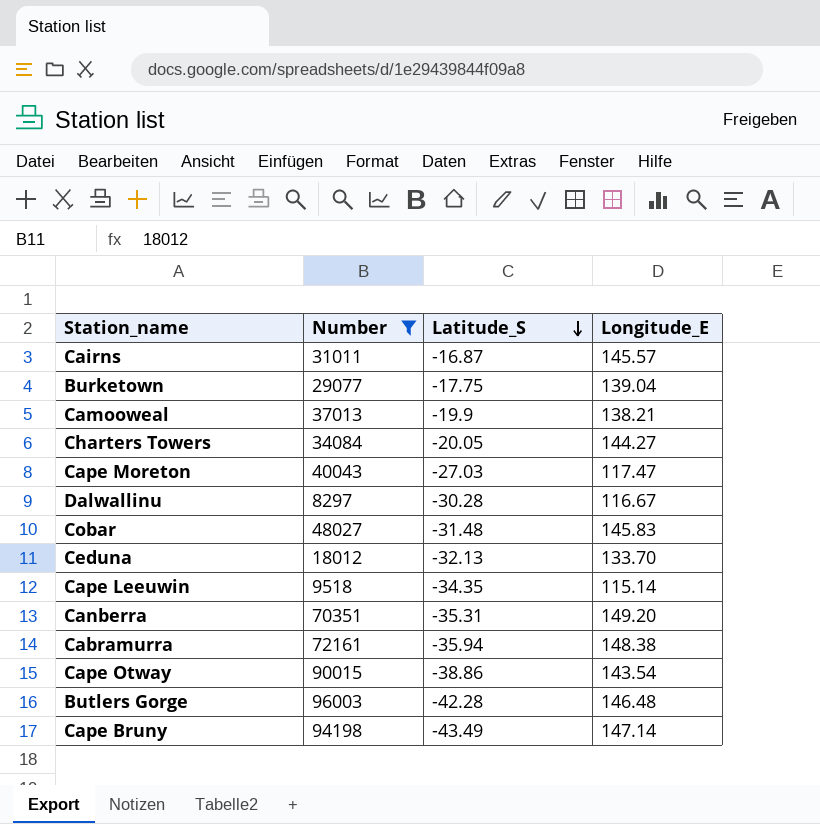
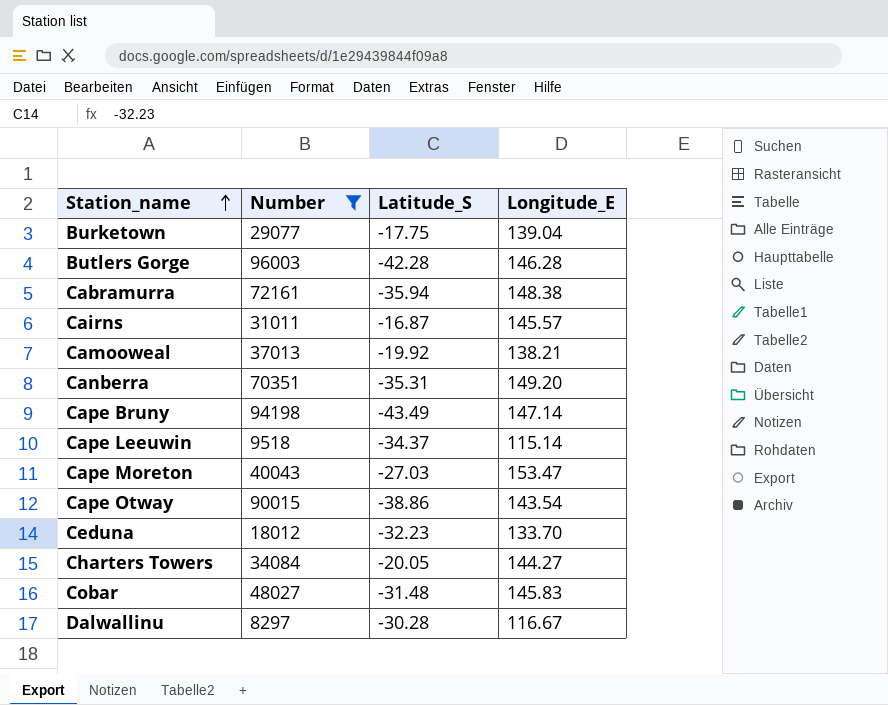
row order: Latitude_S descending -> Station_name ascending
Butlers Gorge | Longitude_E: 146.48 -> 146.28
Camooweal | Latitude_S: -19.9 -> -19.92
Cape Leeuwin | Latitude_S: -34.35 -> -34.37
Cape Moreton | Longitude_E: 117.47 -> 153.47
Ceduna | Latitude_S: -32.13 -> -32.23

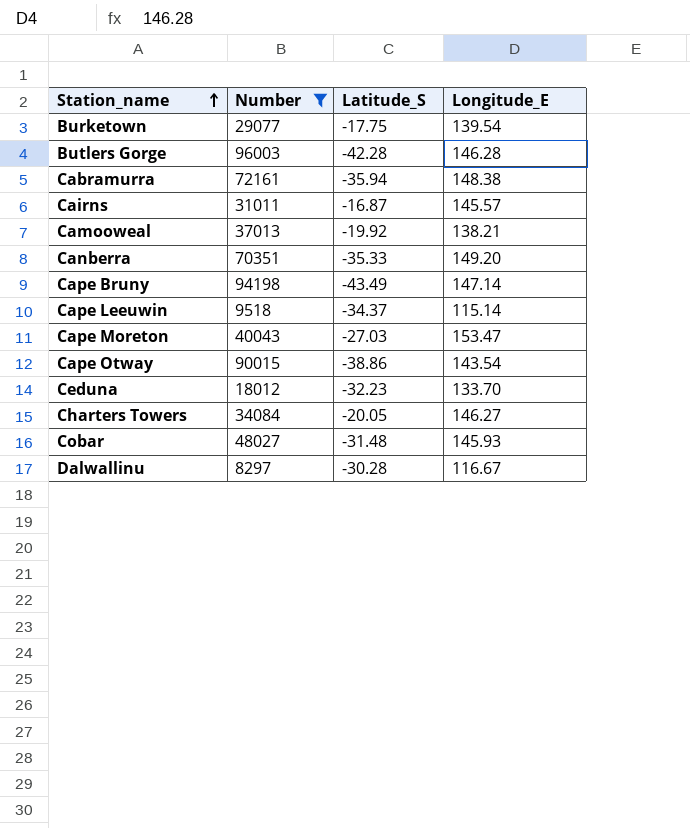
Burketown | Longitude_E: 139.04 -> 139.54
Canberra | Latitude_S: -35.31 -> -35.33
Charters Towers | Longitude_E: 144.27 -> 146.27
Cobar | Longitude_E: 145.83 -> 145.93

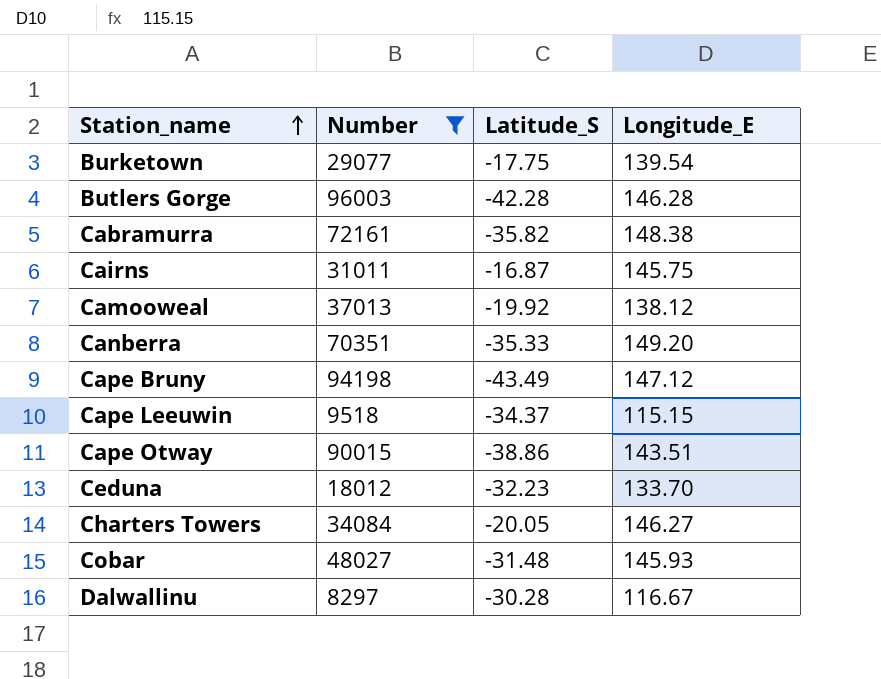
row Cape Moreton: 40043 | -27.03 | 153.47 -> none
Cabramurra | Latitude_S: -35.94 -> -35.82
Cairns | Longitude_E: 145.57 -> 145.75
Camooweal | Longitude_E: 138.21 -> 138.12
Cape Bruny | Longitude_E: 147.14 -> 147.12
Cape Leeuwin | Longitude_E: 115.14 -> 115.15
Cape Otway | Longitude_E: 143.54 -> 143.51

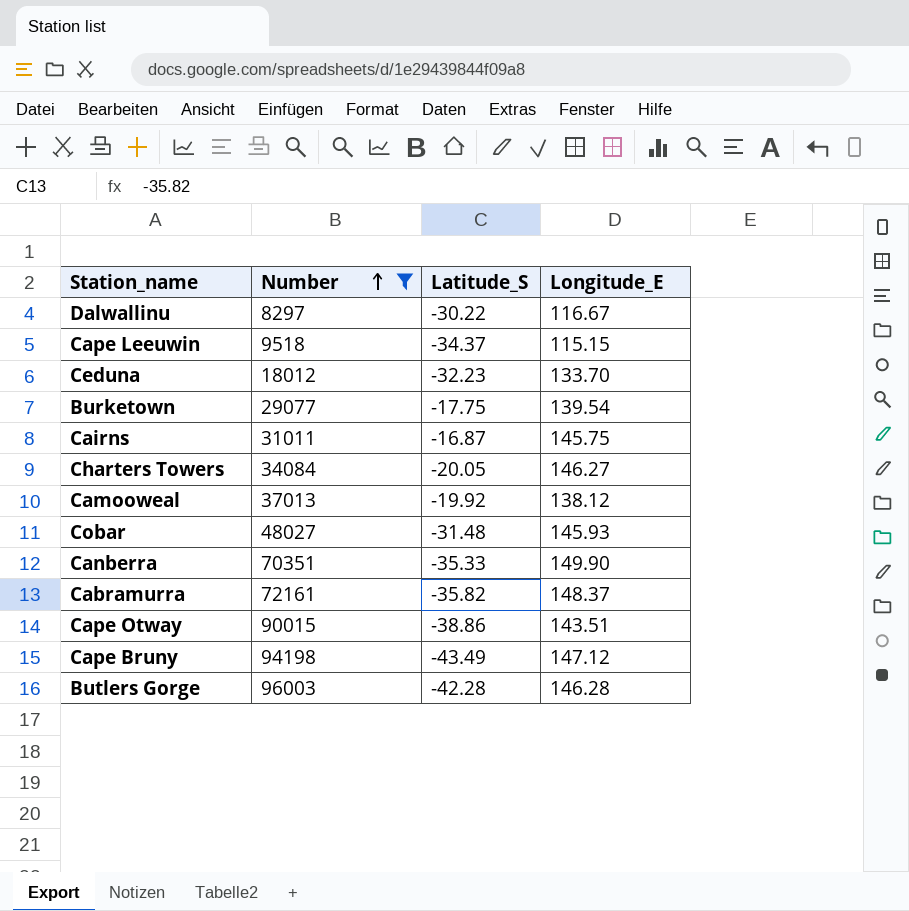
row order: Station_name ascending -> Number ascending
Dalwallinu | Latitude_S: -30.28 -> -30.22
Canberra | Longitude_E: 149.20 -> 149.90
Cabramurra | Longitude_E: 148.38 -> 148.37

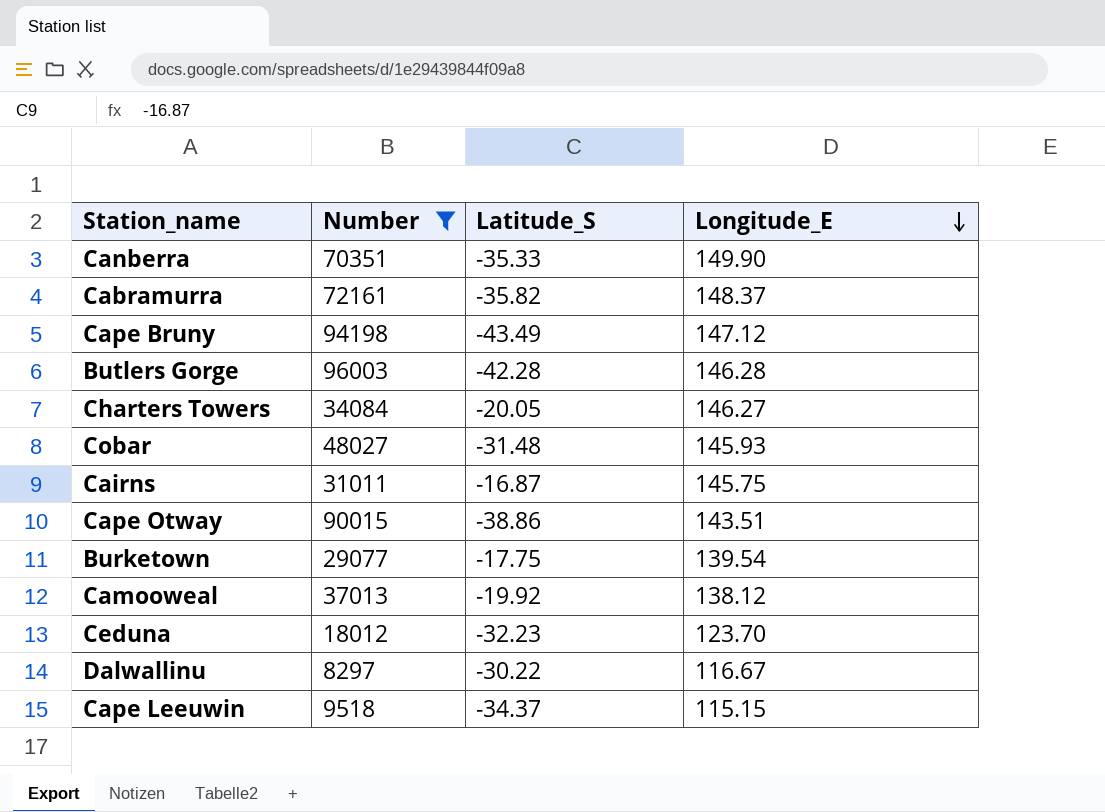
row order: Number ascending -> Longitude_E descending
Ceduna | Longitude_E: 133.70 -> 123.70

